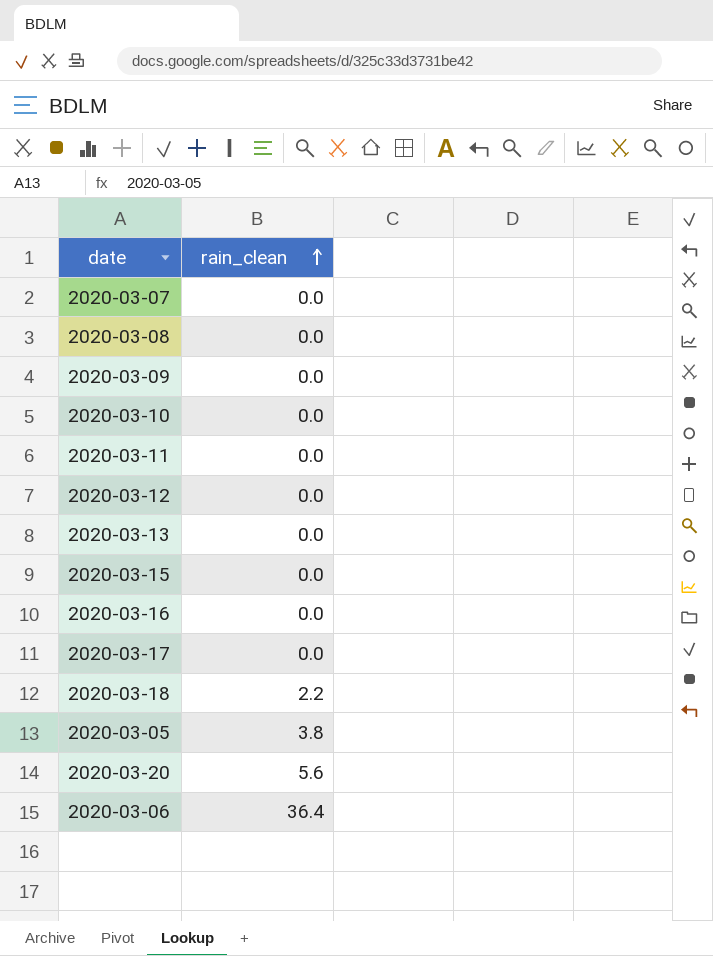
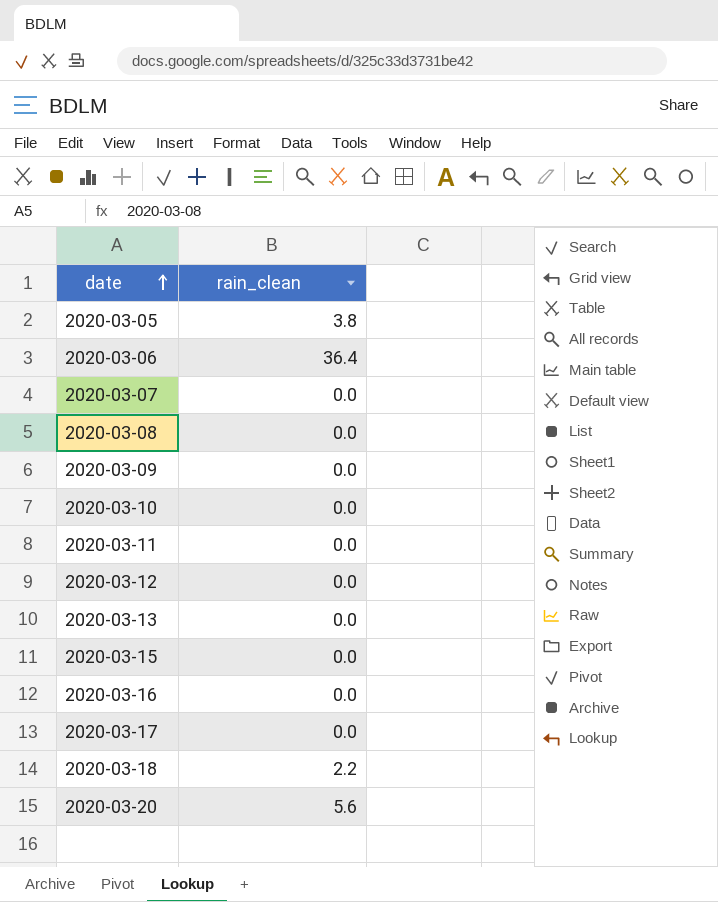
row order: rain_clean ascending -> date ascending

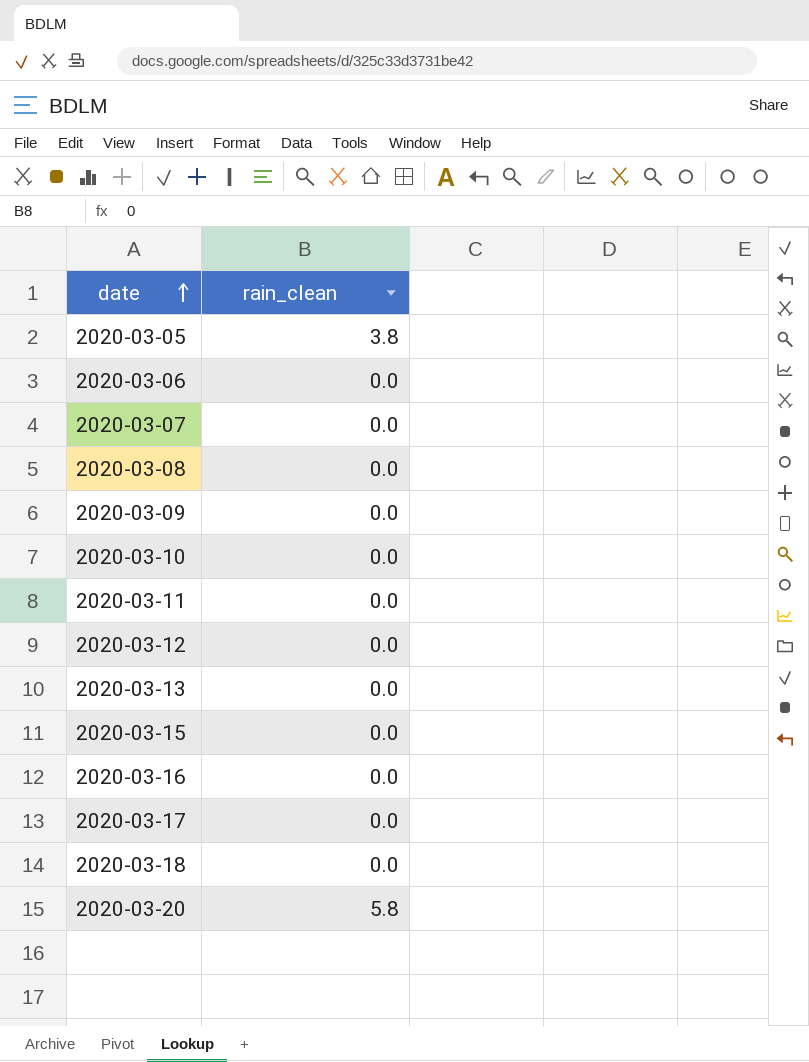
2020-03-06 | rain_clean: 36.4 -> 0.0
2020-03-18 | rain_clean: 2.2 -> 0.0
2020-03-20 | rain_clean: 5.6 -> 5.8

